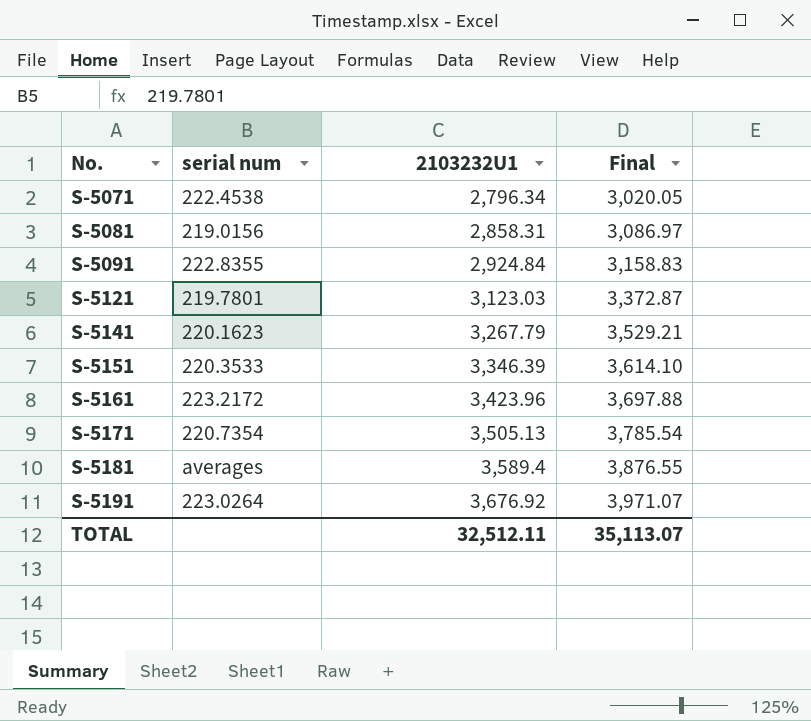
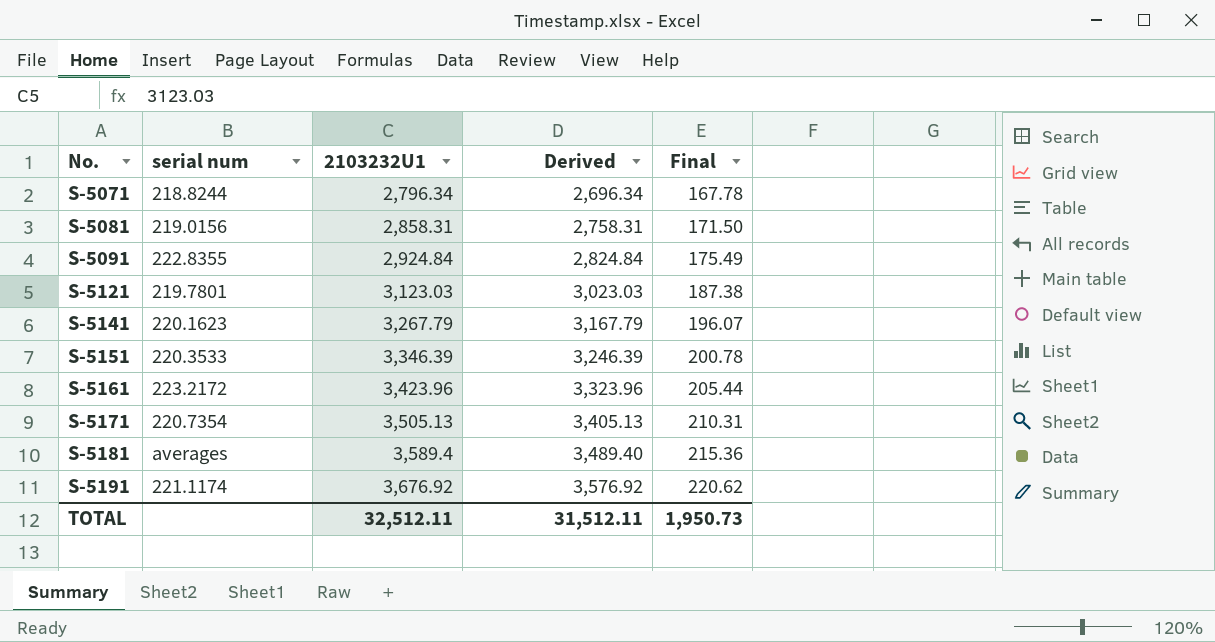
column Derived | formula: none -> [2103232U1] - 100
column Final | formula: [2103232U1] * 1.08 -> [2103232U1] * 0.06
S-5071 | serial num: 222.4538 -> 218.8244
S-5191 | serial num: 223.0264 -> 221.1174
TOTAL | Final: 35,113.07 -> 1,950.73

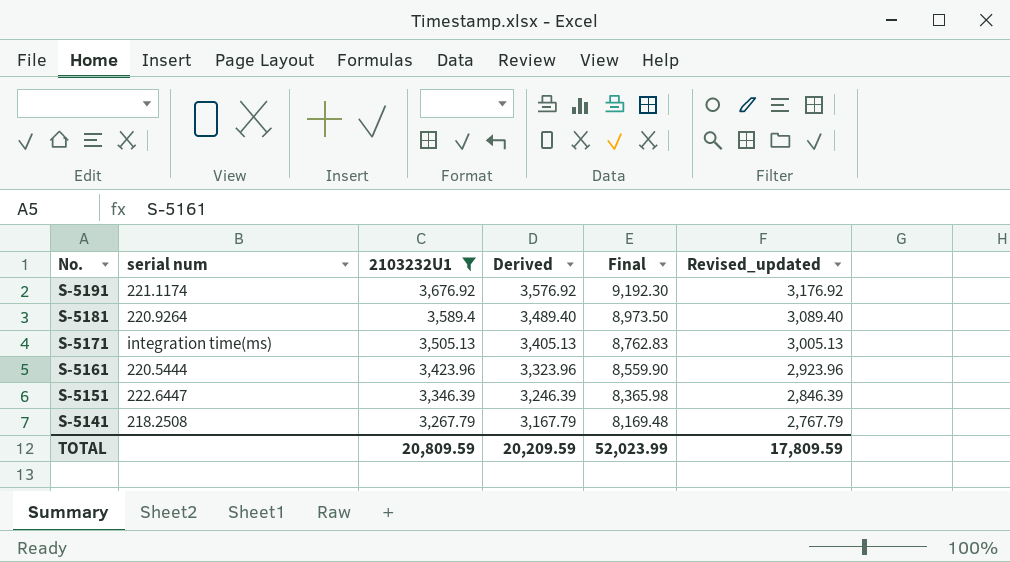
filter: none -> 2103232U1 >= 3,267.79
row order: No. ascending -> No. descending
column Final | formula: [2103232U1] * 0.06 -> [2103232U1] * 2.5
column Revised_updated | formula: none -> [2103232U1] - 500
S-5181 | serial num: averages -> 220.9264
S-5171 | serial num: 220.7354 -> integration time(ms)
S-5161 | serial num: 223.2172 -> 220.5444
S-5151 | serial num: 220.3533 -> 222.6447
S-5141 | serial num: 220.1623 -> 218.2508
TOTAL | 2103232U1: 32,512.11 -> 20,809.59
TOTAL | Derived: 31,512.11 -> 20,209.59
TOTAL | Final: 1,950.73 -> 52,023.99

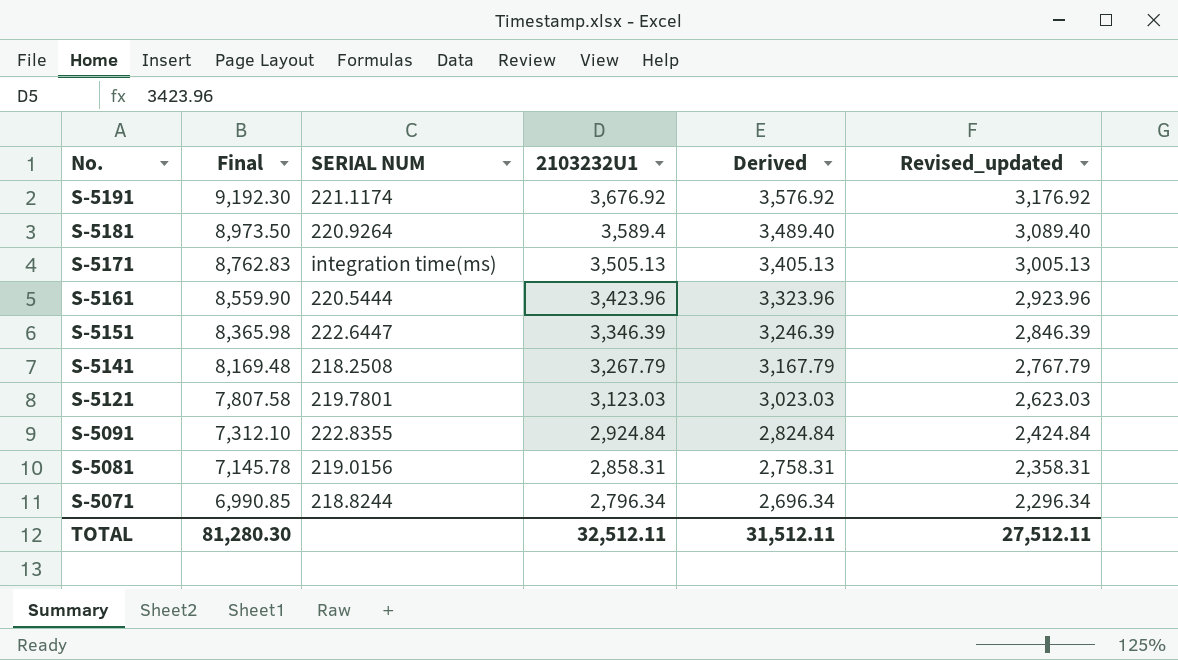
filter: 2103232U1 >= 3,267.79 -> none
column Final | position: 5 -> 2
column name: serial num -> SERIAL NUM
TOTAL | Final: 52,023.99 -> 81,280.30
TOTAL | 2103232U1: 20,809.59 -> 32,512.11
TOTAL | Derived: 20,209.59 -> 31,512.11
TOTAL | Revised_updated: 17,809.59 -> 27,512.11

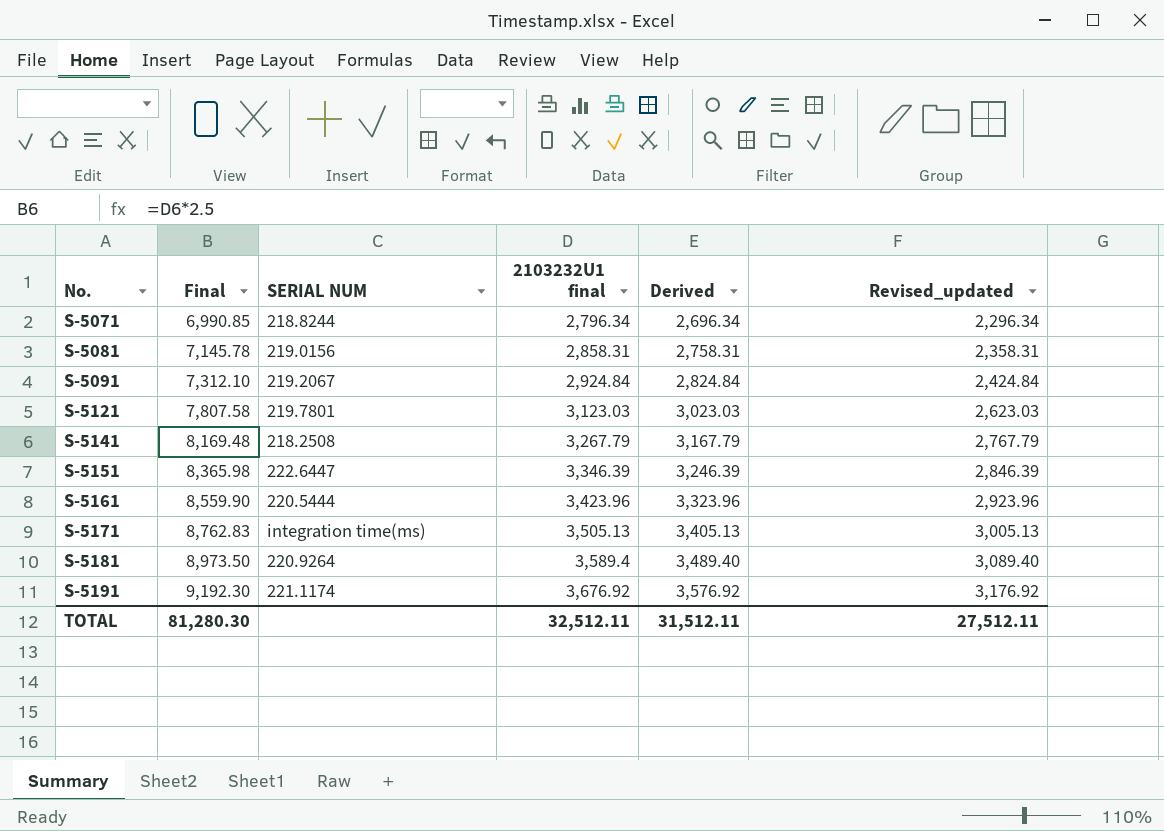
row order: No. descending -> No. ascending
column name: 2103232U1 -> 2103232U1 final
S-5091 | SERIAL NUM: 222.8355 -> 219.2067

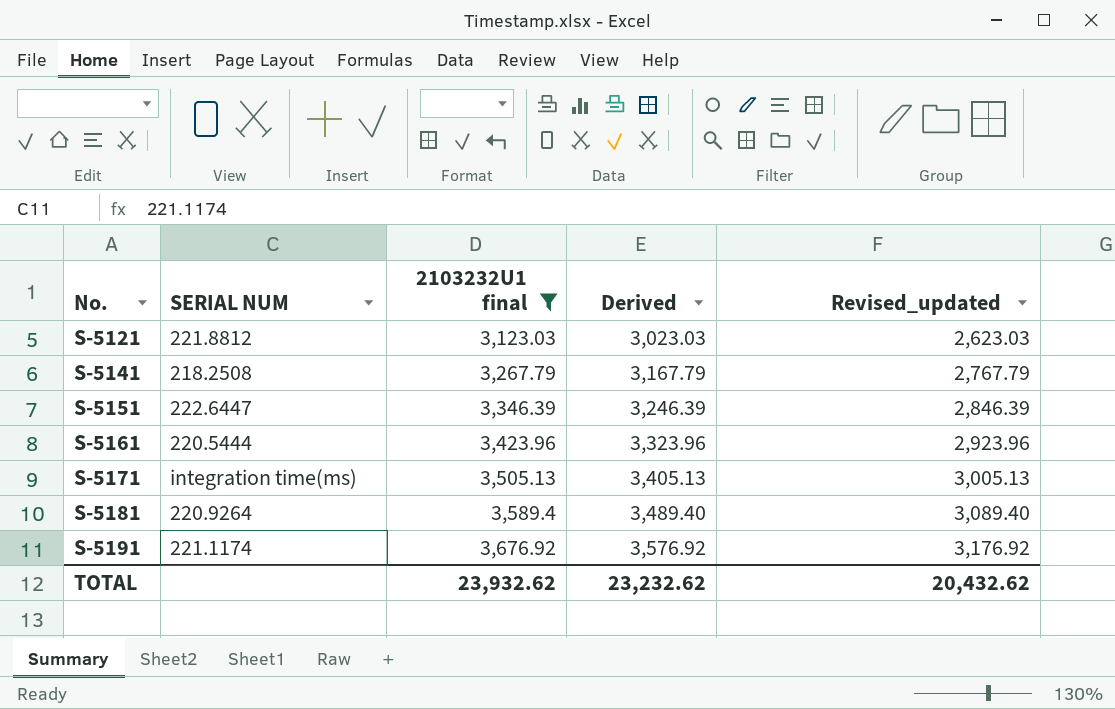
filter: none -> 2103232U1 final >= 3,123.03
column Final | formula: [2103232U1 final] * 2.5 -> none
S-5121 | SERIAL NUM: 219.7801 -> 221.8812
TOTAL | 2103232U1 final: 32,512.11 -> 23,932.62
TOTAL | Derived: 31,512.11 -> 23,232.62
TOTAL | Revised_updated: 27,512.11 -> 20,432.62

